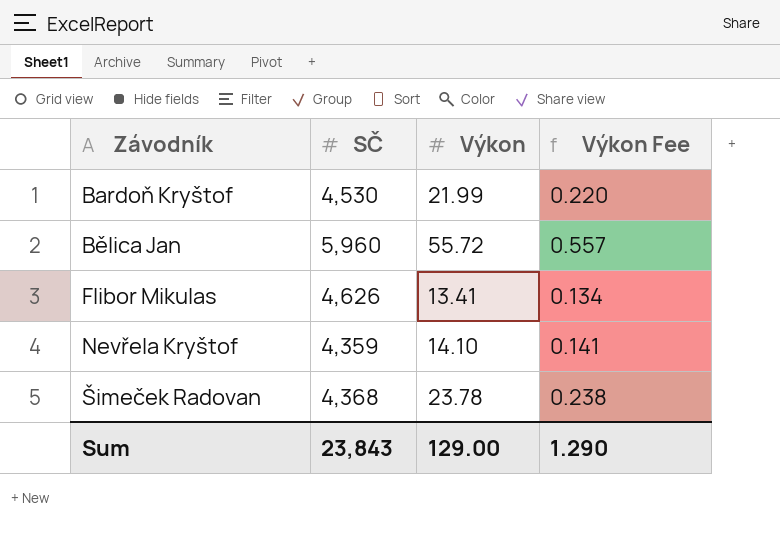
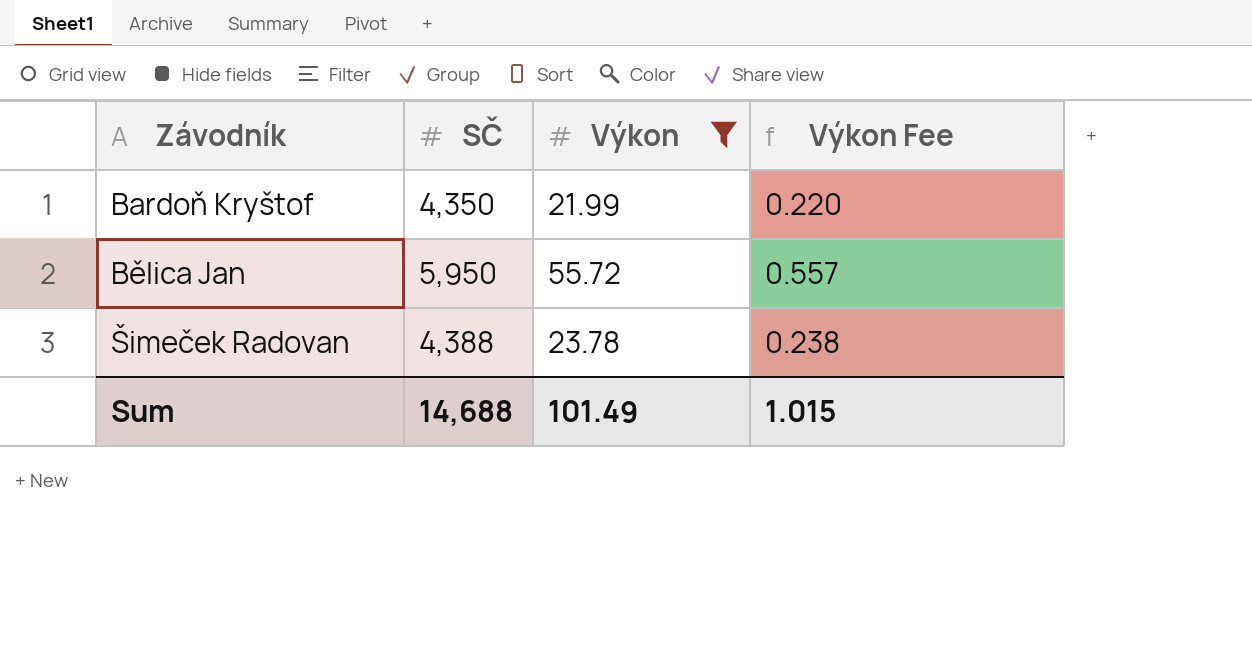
filter: none -> Výkon >= 21.99
Bardoň Kryštof | SČ: 4,530 -> 4,350
Bělica Jan | SČ: 5,960 -> 5,950
Šimeček Radovan | SČ: 4,368 -> 4,388
Sum | SČ: 23,843 -> 14,688
Sum | Výkon: 129.00 -> 101.49
Sum | Výkon Fee: 1.290 -> 1.015

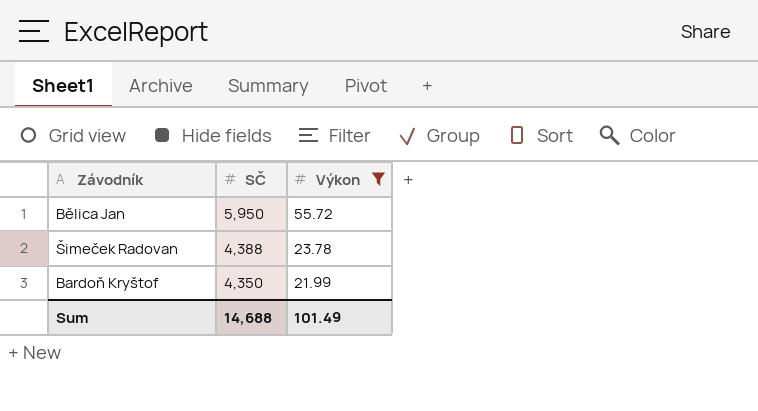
row order: Závodník ascending -> SČ descending
column Výkon Fee | formula: [Výkon] * 0.01 -> none

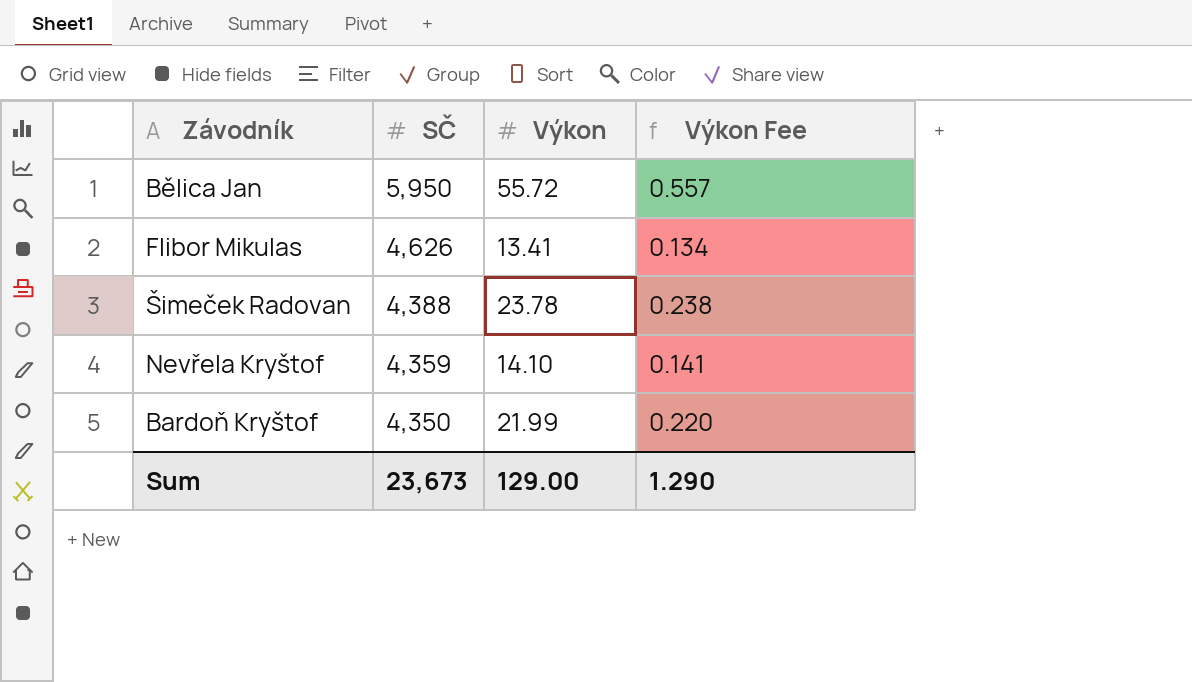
filter: Výkon >= 21.99 -> none
column Výkon Fee | formula: none -> [Výkon] * 0.01
Sum | SČ: 14,688 -> 23,673
Sum | Výkon: 101.49 -> 129.00

